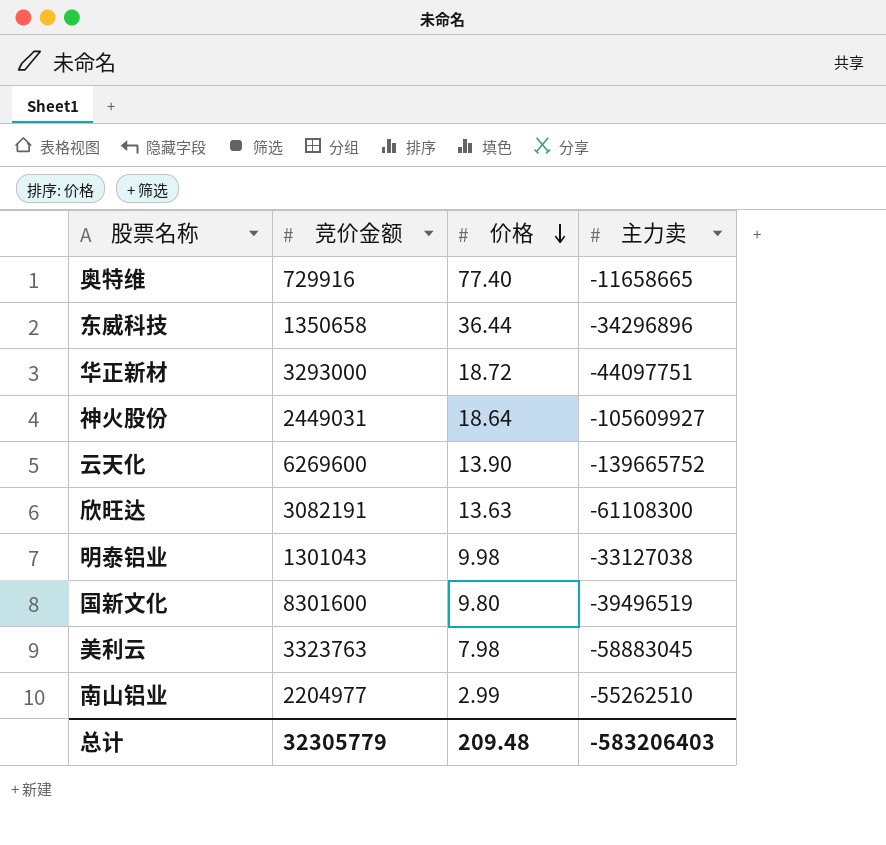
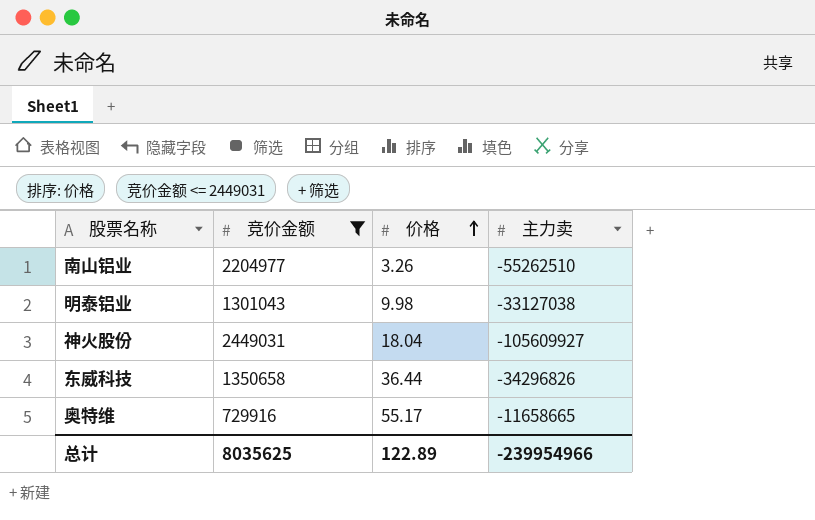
filter: none -> 竞价金额 <= 2449031
row order: 价格 descending -> 价格 ascending
南山铝业 | 价格: 2.99 -> 3.26
神火股份 | 价格: 18.64 -> 18.04
东威科技 | 主力卖: -34296896 -> -34296826
奥特维 | 价格: 77.40 -> 55.17
总计 | 竞价金额: 32305779 -> 8035625
总计 | 价格: 209.48 -> 122.89
总计 | 主力卖: -583206403 -> -239954966

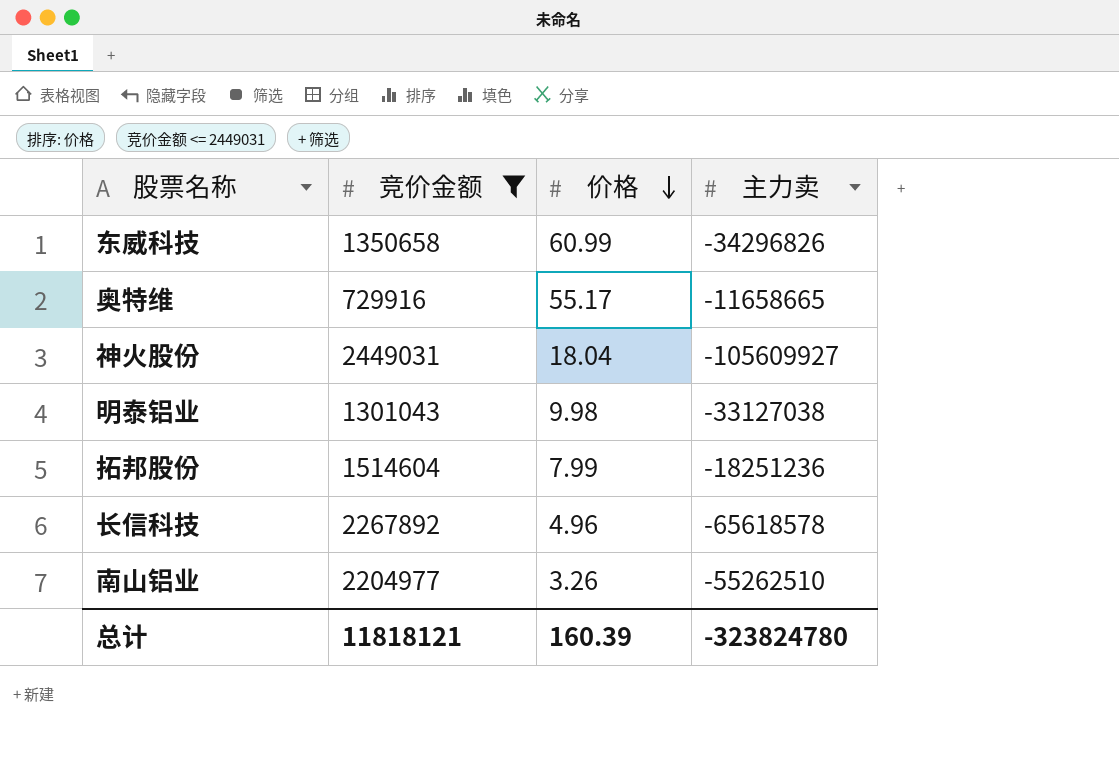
row order: 价格 ascending -> 价格 descending
东威科技 | 价格: 36.44 -> 60.99
row 拓邦股份: none -> 1514604 | 7.99 | -18251236
row 长信科技: none -> 2267892 | 4.96 | -65618578
总计 | 竞价金额: 8035625 -> 11818121
总计 | 价格: 122.89 -> 160.39
总计 | 主力卖: -239954966 -> -323824780

